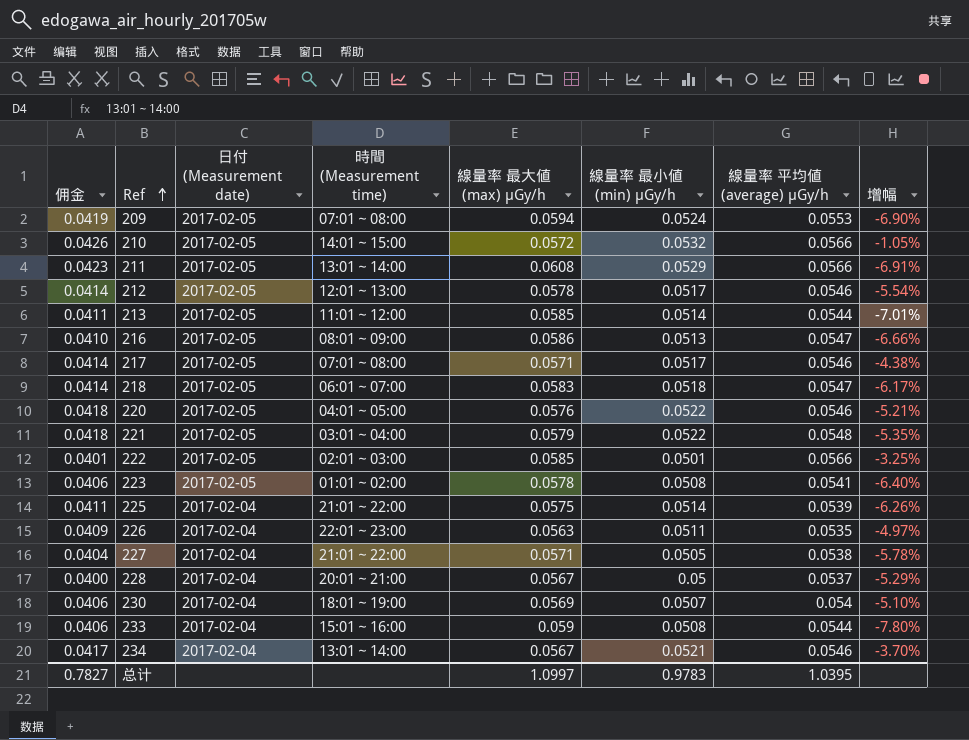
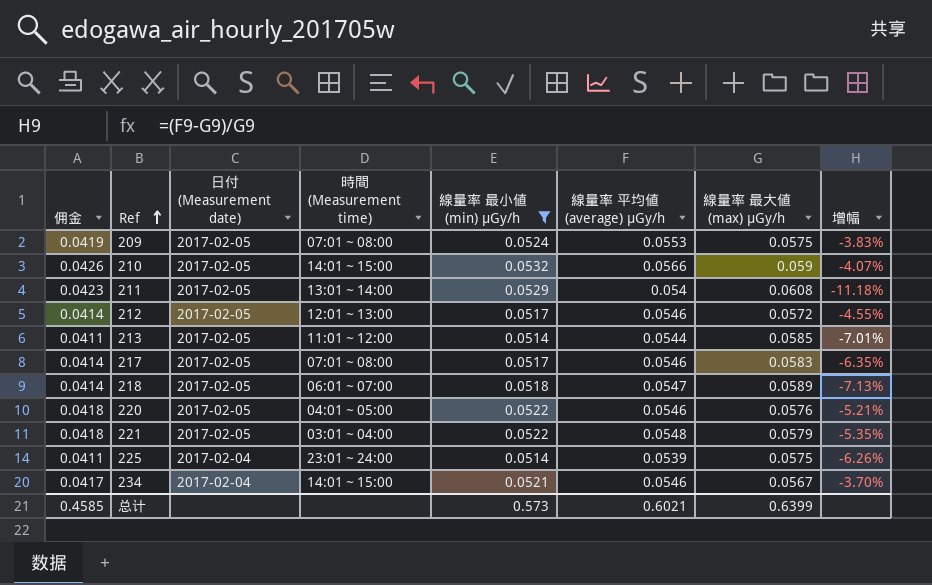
filter: none -> 線量率 最小値 (min) μGy/h >= 0.0514
column 線量率 最大値 (max) μGy/h | position: 5 -> 7
209 | 線量率 最大値 (max) μGy/h: 0.0594 -> 0.0575
209 | 增幅: -6.90% -> -3.83%
210 | 線量率 最大値 (max) μGy/h: 0.0572 -> 0.059
210 | 增幅: -1.05% -> -4.07%
211 | 線量率 平均値 (average) μGy/h: 0.0566 -> 0.054
211 | 增幅: -6.91% -> -11.18%
212 | 線量率 最大値 (max) μGy/h: 0.0578 -> 0.0572
212 | 增幅: -5.54% -> -4.55%
217 | 線量率 最大値 (max) μGy/h: 0.0571 -> 0.0583
217 | 增幅: -4.38% -> -6.35%
218 | 線量率 最大値 (max) μGy/h: 0.0583 -> 0.0589
218 | 增幅: -6.17% -> -7.13%
225 | 時間 (Measurement time): 21:01～22:00 -> 23:01～24:00
234 | 時間 (Measurement time): 13:01～14:00 -> 14:01～15:00
总计 | 佣金: 0.7827 -> 0.4585
总计 | 線量率 最小値 (min) μGy/h: 0.9783 -> 0.573
总计 | 線量率 平均値 (average) μGy/h: 1.0395 -> 0.6021
总计 | 線量率 最大値 (max) μGy/h: 1.0997 -> 0.6399

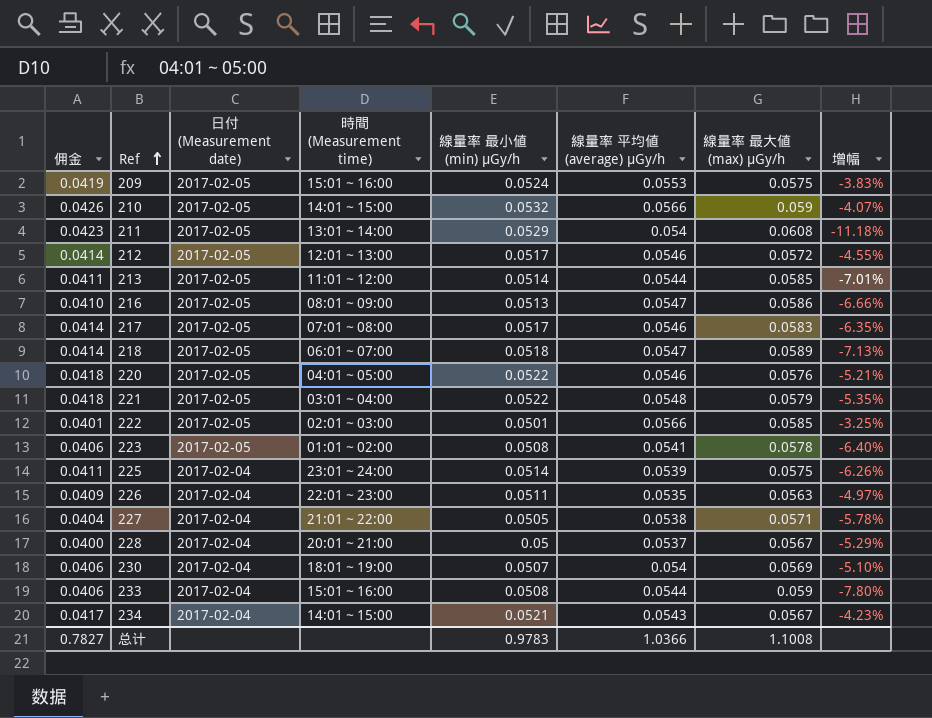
filter: 線量率 最小値 (min) μGy/h >= 0.0514 -> none
209 | 時間 (Measurement time): 07:01～08:00 -> 15:01～16:00
234 | 線量率 平均値 (average) μGy/h: 0.0546 -> 0.0543
234 | 增幅: -3.70% -> -4.23%
总计 | 佣金: 0.4585 -> 0.7827
总计 | 線量率 最小値 (min) μGy/h: 0.573 -> 0.9783
总计 | 線量率 平均値 (average) μGy/h: 0.6021 -> 1.0366
总计 | 線量率 最大値 (max) μGy/h: 0.6399 -> 1.1008

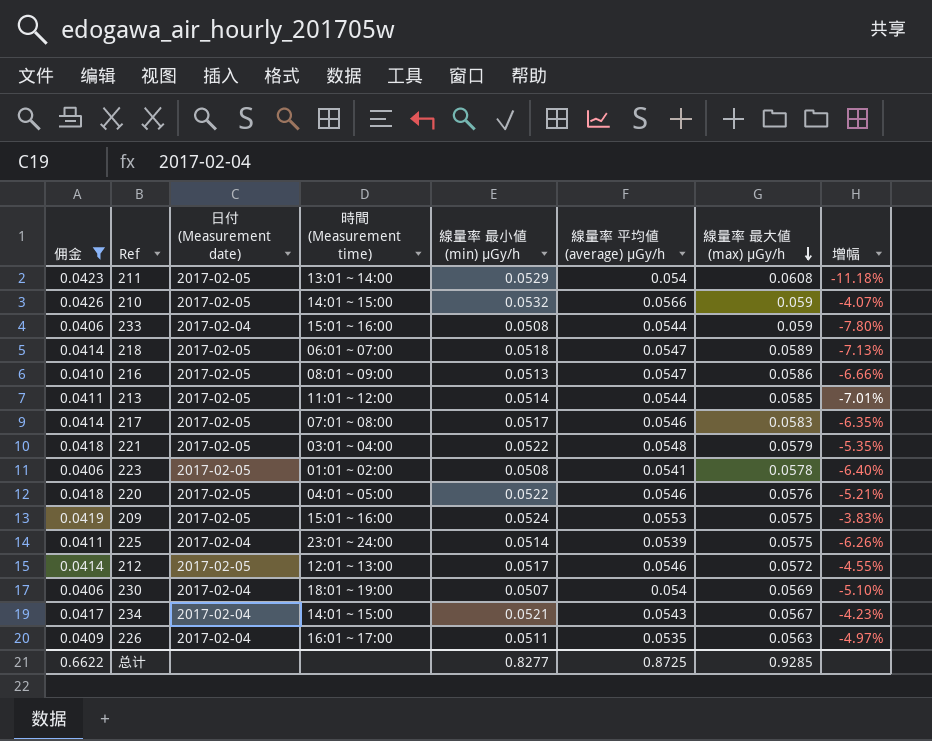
filter: none -> 佣金 >= 0.0406
row order: Ref ascending -> 線量率 最大値 (max) μGy/h descending
226 | 時間 (Measurement time): 22:01～23:00 -> 16:01～17:00
总计 | 佣金: 0.7827 -> 0.6622
总计 | 線量率 最小値 (min) μGy/h: 0.9783 -> 0.8277
总计 | 線量率 平均値 (average) μGy/h: 1.0366 -> 0.8725
总计 | 線量率 最大値 (max) μGy/h: 1.1008 -> 0.9285

